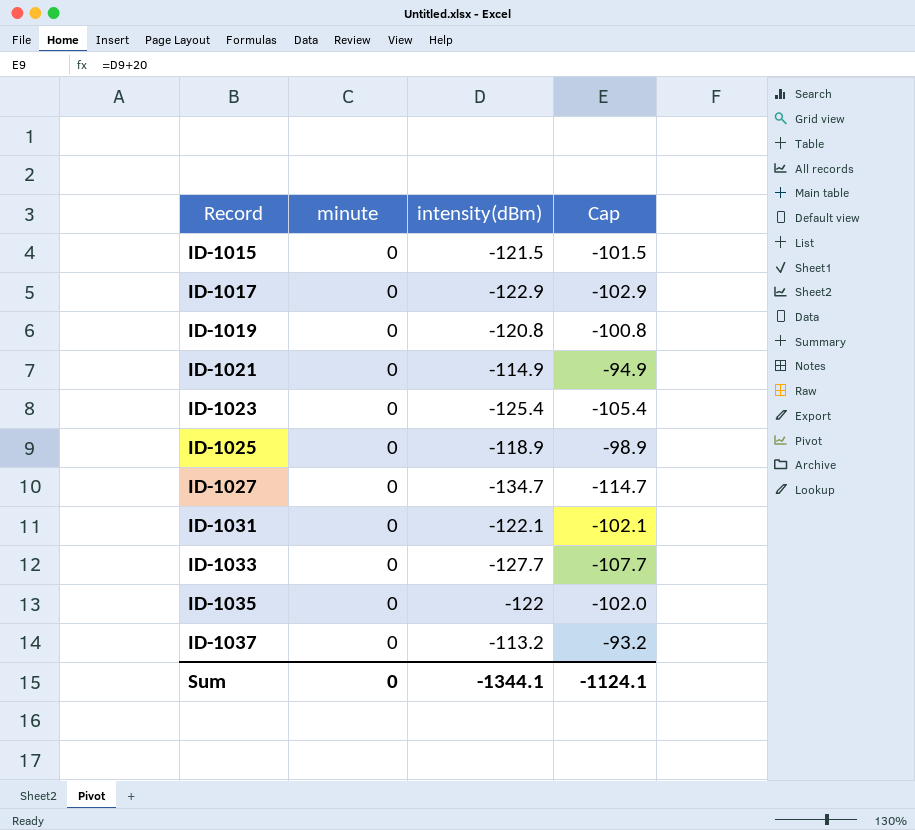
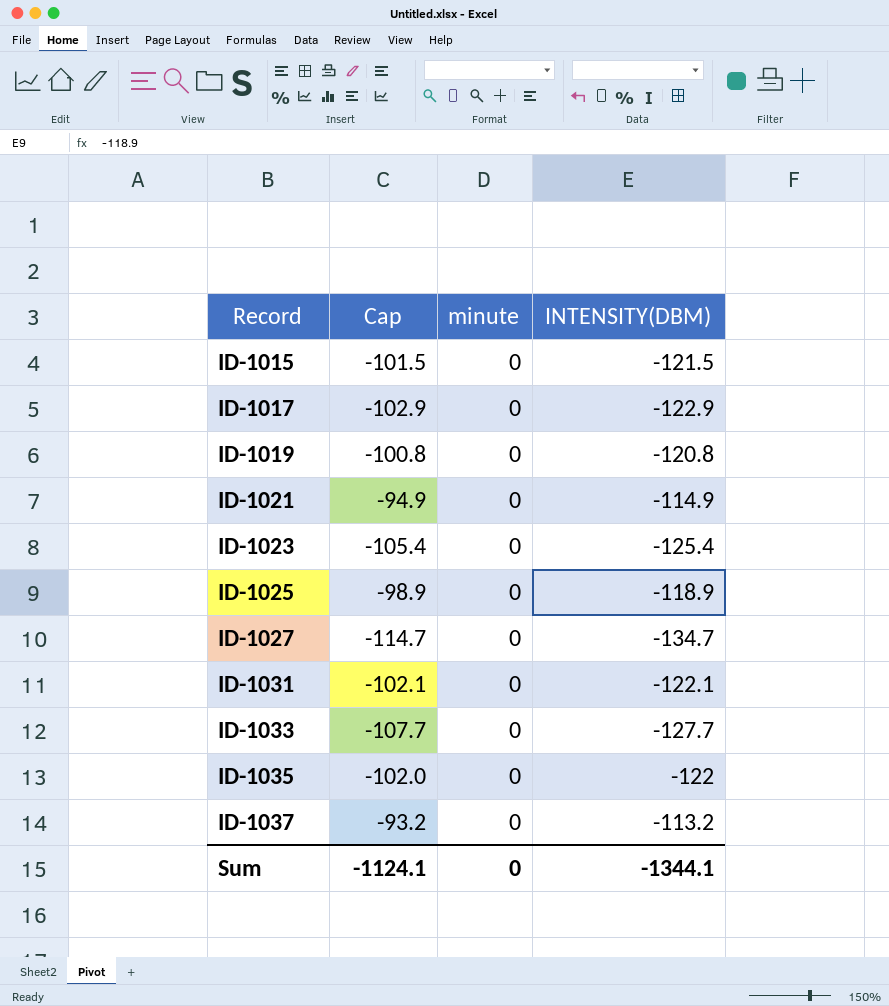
column Cap | position: 4 -> 2
column name: intensity(dBm) -> INTENSITY(DBM)

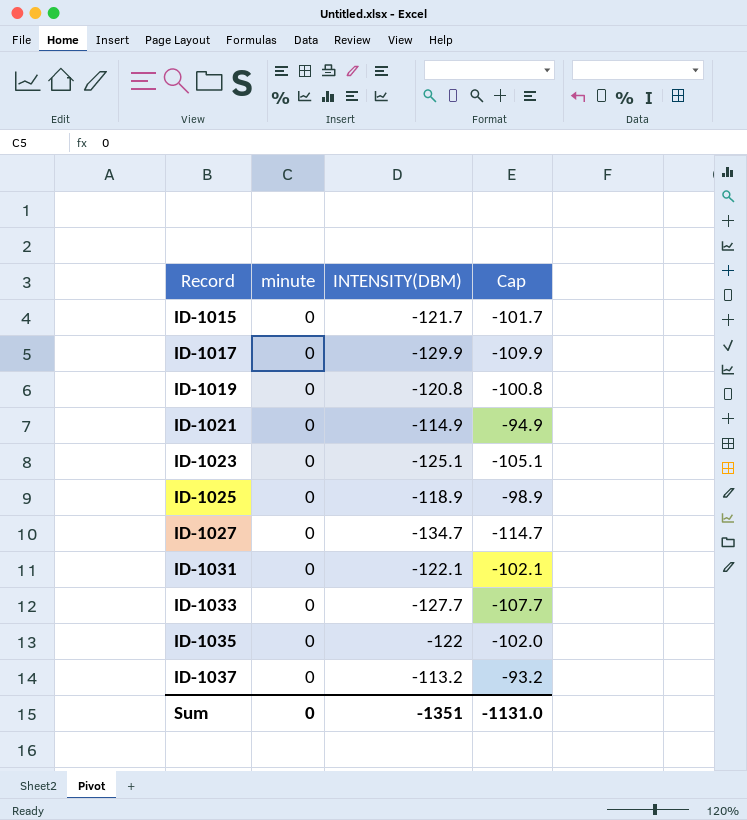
column Cap | position: 2 -> 4
ID-1015 | INTENSITY(DBM): -121.5 -> -121.7
ID-1015 | Cap: -101.5 -> -101.7
ID-1017 | INTENSITY(DBM): -122.9 -> -129.9
ID-1017 | Cap: -102.9 -> -109.9
ID-1023 | INTENSITY(DBM): -125.4 -> -125.1
ID-1023 | Cap: -105.4 -> -105.1
Sum | INTENSITY(DBM): -1344.1 -> -1351
Sum | Cap: -1124.1 -> -1131.0

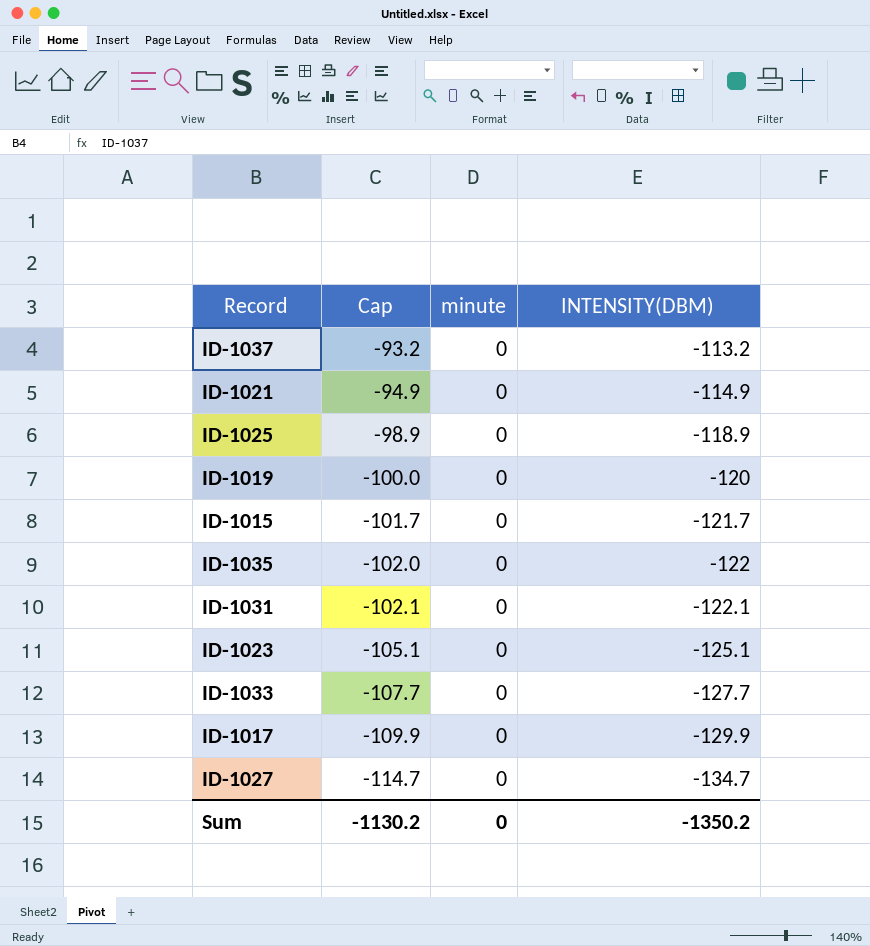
row order: Record ascending -> Cap descending
column Cap | position: 4 -> 2
ID-1019 | Cap: -100.8 -> -100.0
ID-1019 | INTENSITY(DBM): -120.8 -> -120
Sum | Cap: -1131.0 -> -1130.2
Sum | INTENSITY(DBM): -1351 -> -1350.2

